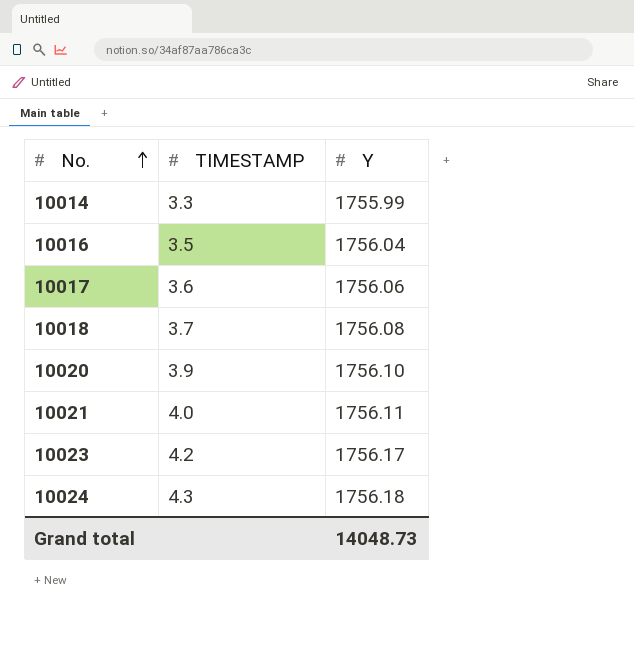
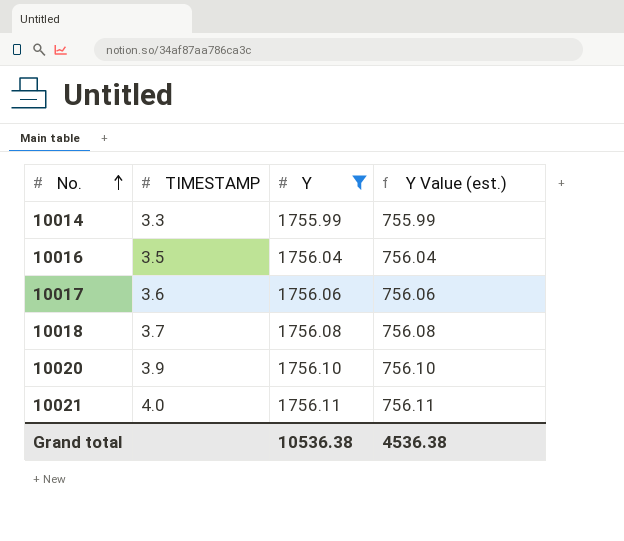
filter: none -> Y <= 1756.11
column Y Value (est.) | formula: none -> [Y] - 1000
Grand total | Y: 14048.73 -> 10536.38

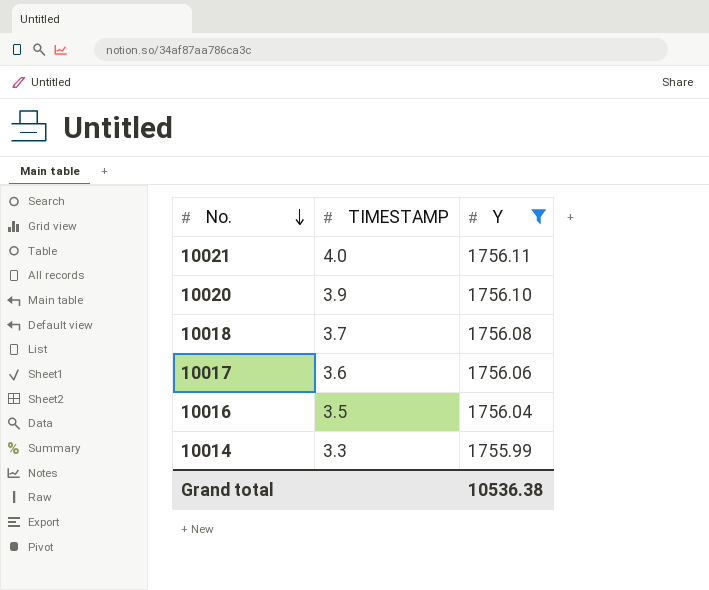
row order: No. ascending -> No. descending
column Y Value (est.) | formula: [Y] - 1000 -> none

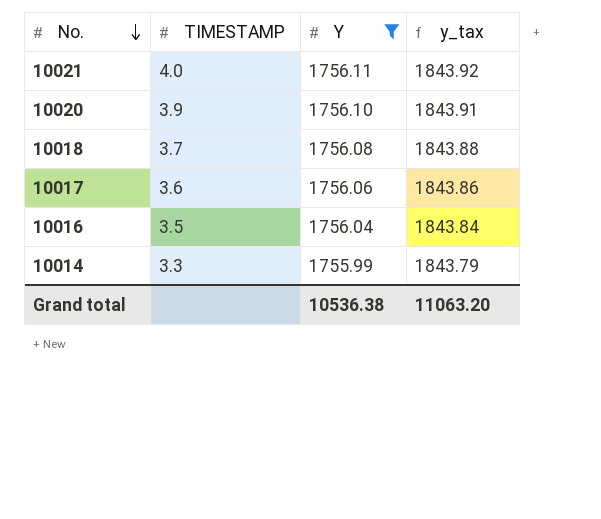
column y_tax | formula: none -> [Y] * 1.05

